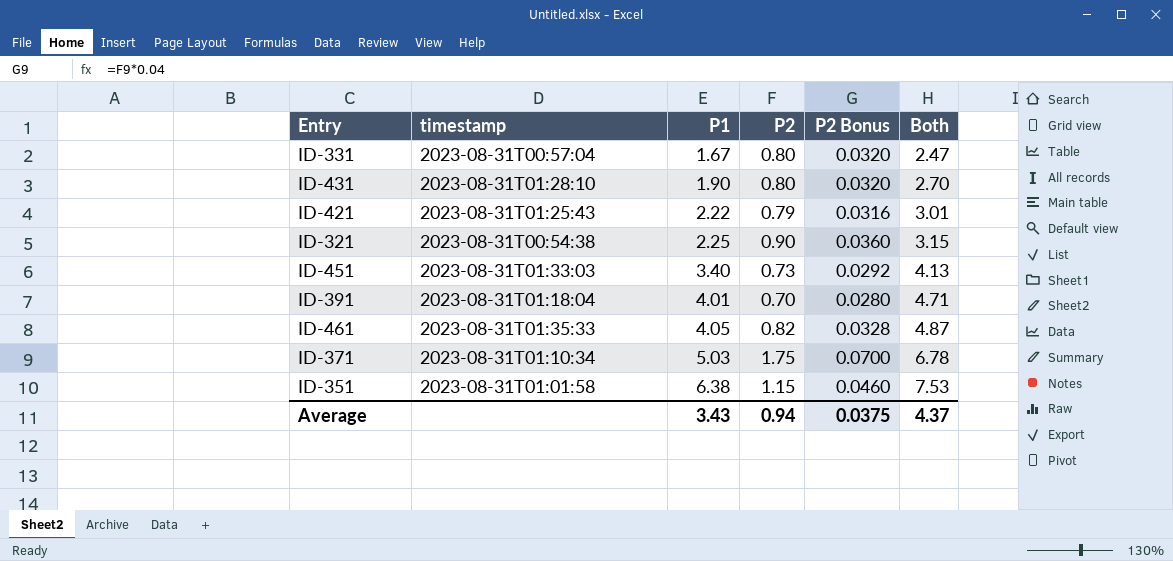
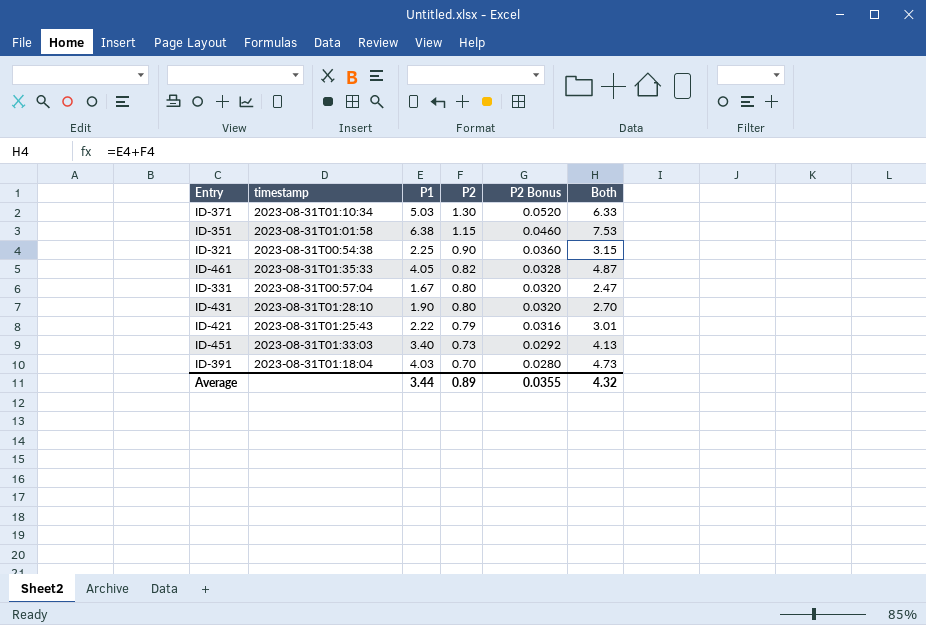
row order: P1 ascending -> P2 descending
ID-371 | P2: 1.75 -> 1.30
ID-371 | P2 Bonus: 0.0700 -> 0.0520
ID-371 | Both: 6.78 -> 6.33
ID-391 | P1: 4.01 -> 4.03
ID-391 | Both: 4.71 -> 4.73
Average | P1: 3.43 -> 3.44
Average | P2: 0.94 -> 0.89
Average | P2 Bonus: 0.0375 -> 0.0355
Average | Both: 4.37 -> 4.32

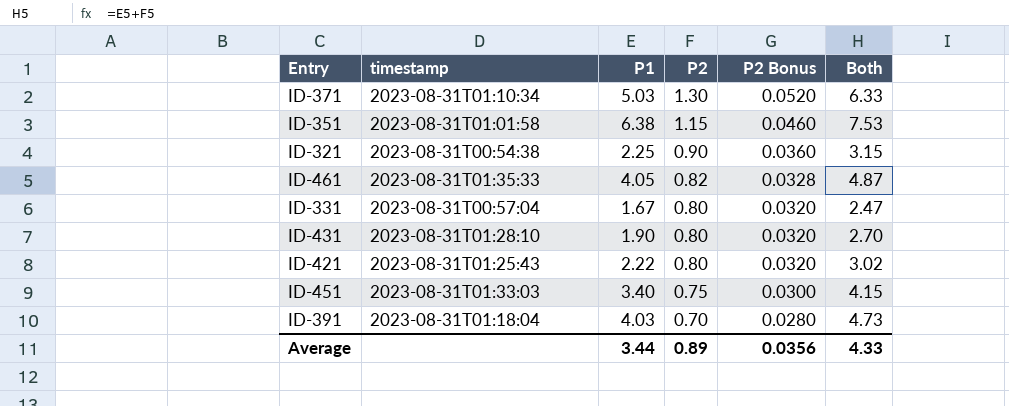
ID-421 | P2: 0.79 -> 0.80
ID-421 | P2 Bonus: 0.0316 -> 0.0320
ID-421 | Both: 3.01 -> 3.02
ID-451 | P2: 0.73 -> 0.75
ID-451 | P2 Bonus: 0.0292 -> 0.0300
ID-451 | Both: 4.13 -> 4.15
Average | P2 Bonus: 0.0355 -> 0.0356
Average | Both: 4.32 -> 4.33

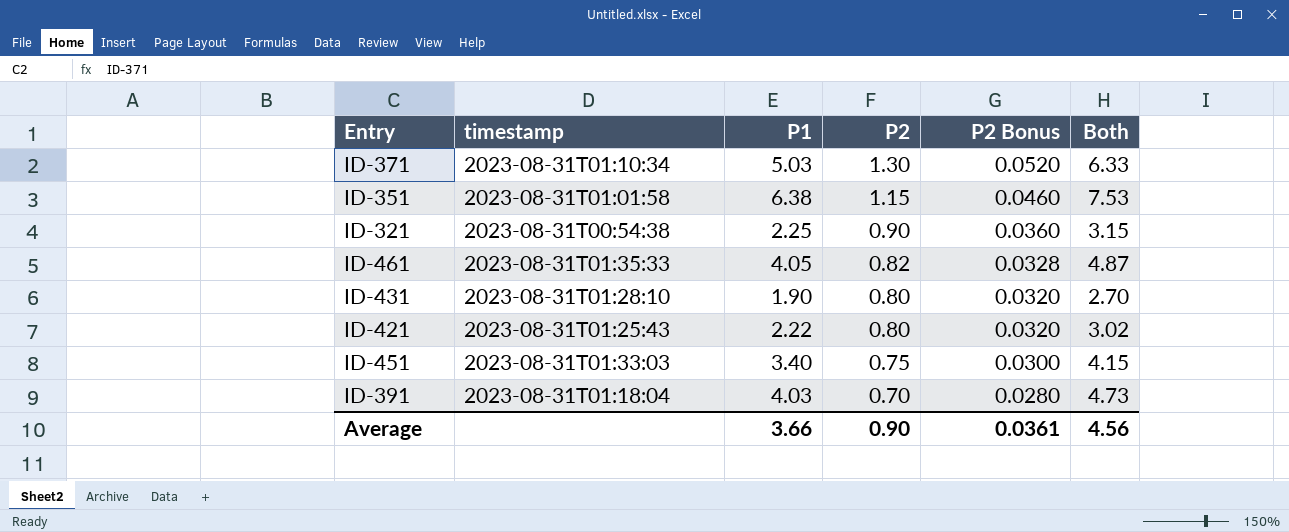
row ID-331: 2023-08-31T00:57:04 | 1.67 | 0.80 | 0.0320 | 2.47 -> none
Average | P1: 3.44 -> 3.66
Average | P2: 0.89 -> 0.90
Average | P2 Bonus: 0.0356 -> 0.0361
Average | Both: 4.33 -> 4.56

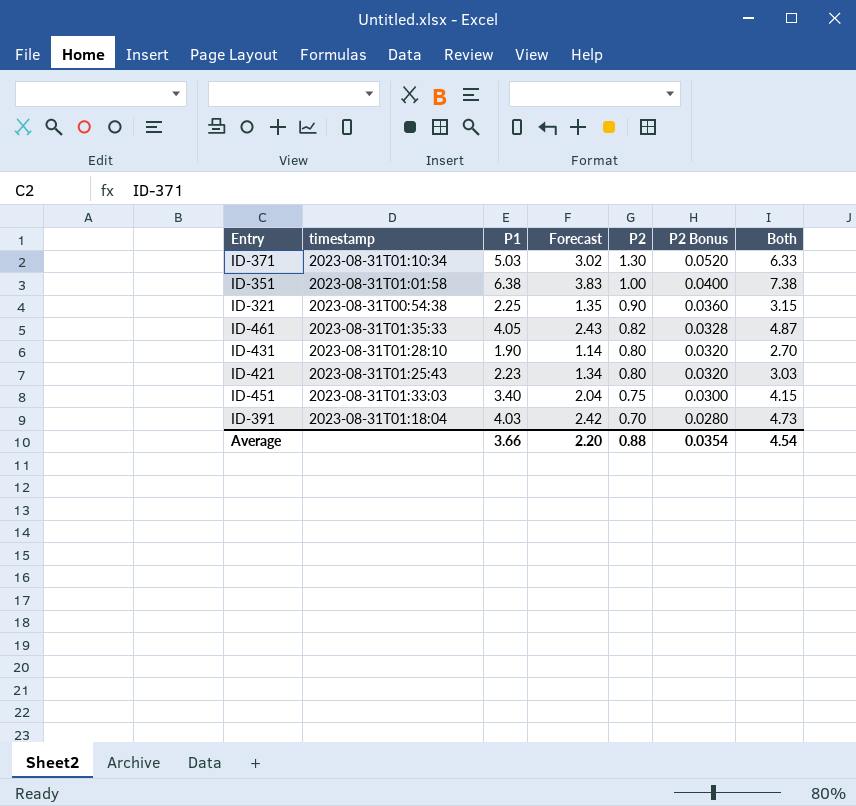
column Forecast | formula: none -> [P1] * 0.6
ID-351 | P2: 1.15 -> 1.00
ID-351 | P2 Bonus: 0.0460 -> 0.0400
ID-351 | Both: 7.53 -> 7.38
ID-421 | P1: 2.22 -> 2.23
ID-421 | Both: 3.02 -> 3.03
Average | P2: 0.90 -> 0.88
Average | P2 Bonus: 0.0361 -> 0.0354
Average | Both: 4.56 -> 4.54

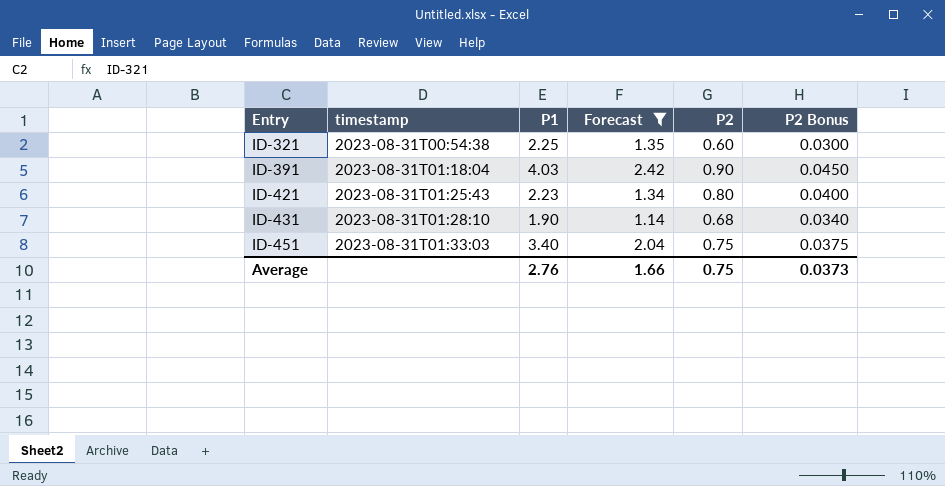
filter: none -> Forecast <= 2.42
row order: P2 descending -> Entry ascending
column Both | formula: [P1] + [P2] -> none
column P2 Bonus | formula: [P2] * 0.04 -> [P2] * 0.05
ID-321 | P2: 0.90 -> 0.60
ID-391 | P2: 0.70 -> 0.90
ID-431 | P2: 0.80 -> 0.68
Average | P1: 3.66 -> 2.76
Average | Forecast: 2.20 -> 1.66
Average | P2: 0.88 -> 0.75
Average | P2 Bonus: 0.0354 -> 0.0373

